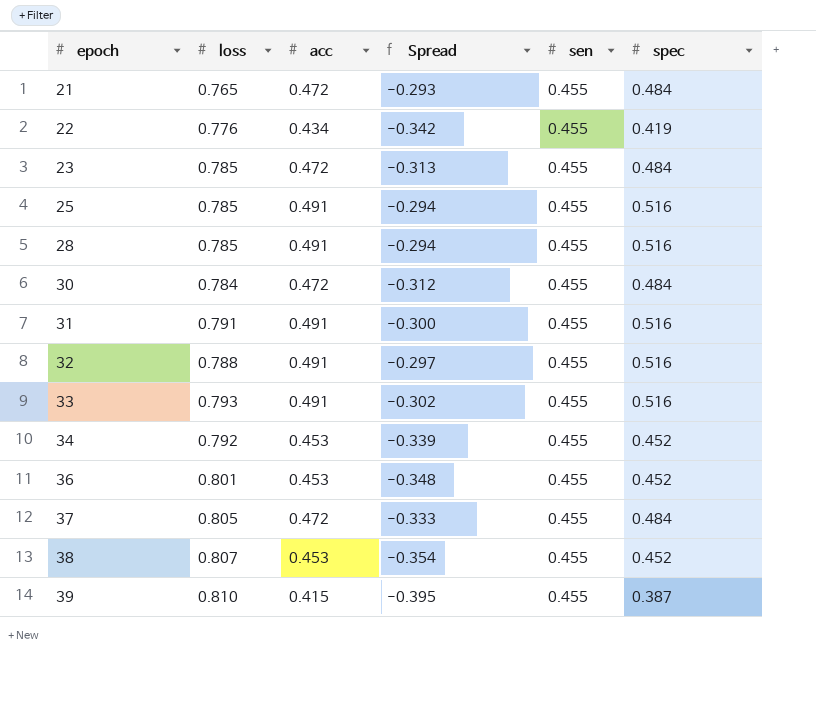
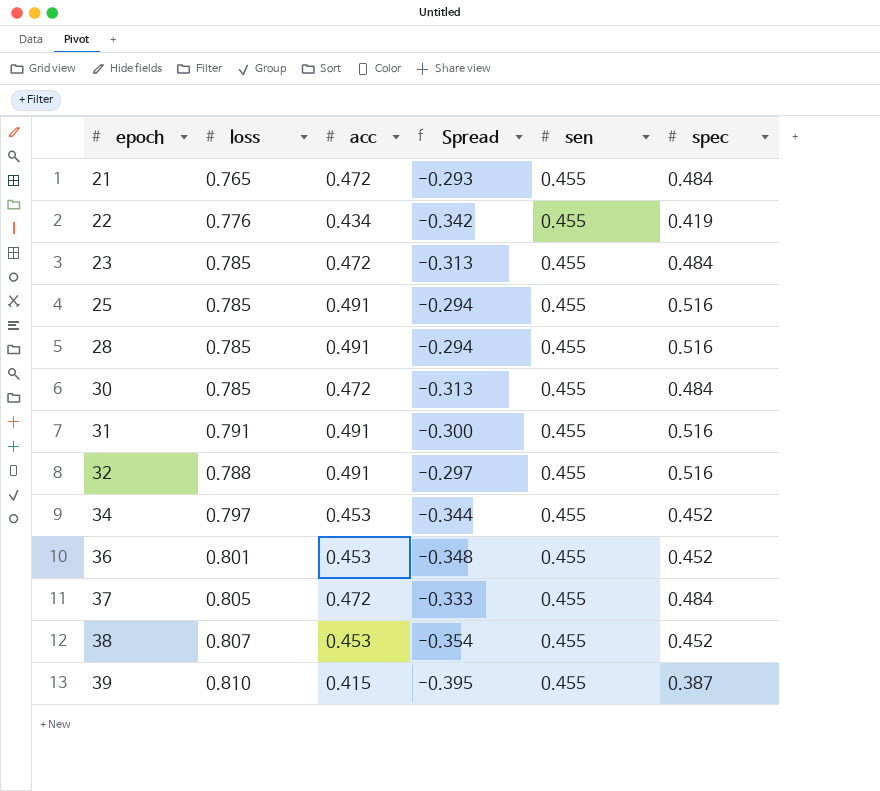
row 33: 0.793 | 0.491 | -0.302 | 0.455 | 0.516 -> none
30 | loss: 0.784 -> 0.785
30 | Spread: -0.312 -> -0.313
34 | loss: 0.792 -> 0.797
34 | Spread: -0.339 -> -0.344

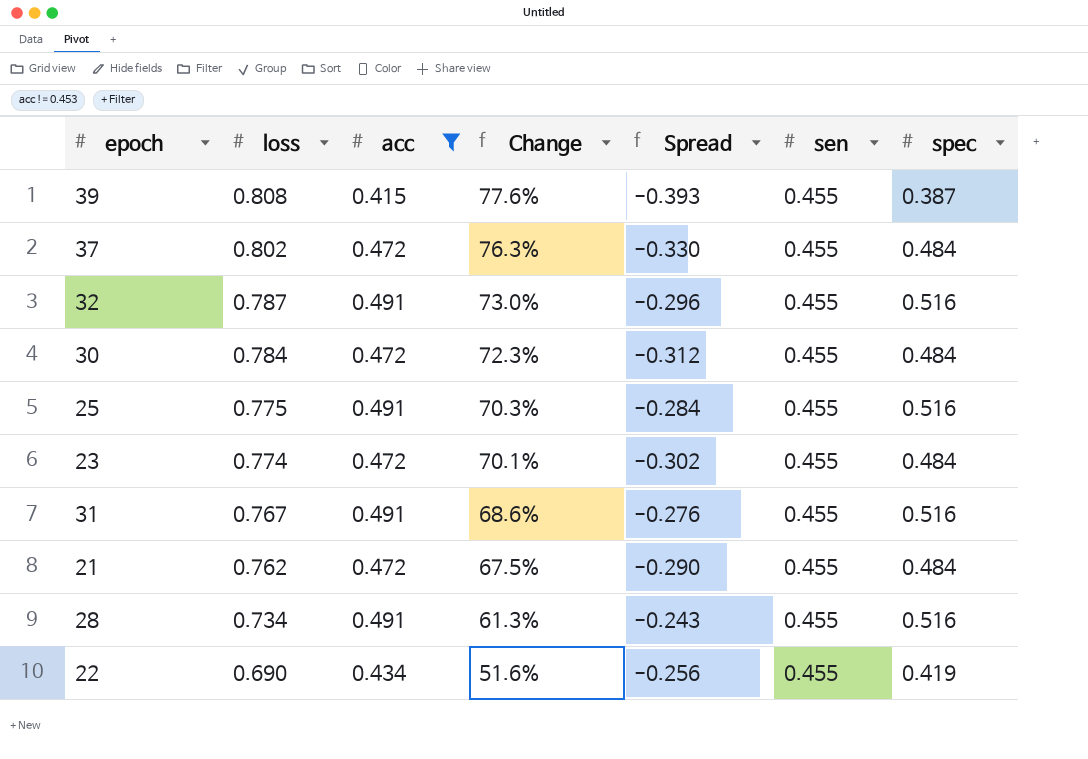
filter: none -> acc != 0.453
row order: epoch ascending -> loss descending
column Change | formula: none -> ([loss] - [sen]) / [sen]
39 | loss: 0.810 -> 0.808
39 | Spread: -0.395 -> -0.393
37 | loss: 0.805 -> 0.802
37 | Spread: -0.333 -> -0.330
32 | loss: 0.788 -> 0.787
32 | Spread: -0.297 -> -0.296
30 | loss: 0.785 -> 0.784
30 | Spread: -0.313 -> -0.312
25 | loss: 0.785 -> 0.775
25 | Spread: -0.294 -> -0.284
23 | loss: 0.785 -> 0.774
23 | Spread: -0.313 -> -0.302
31 | loss: 0.791 -> 0.767
31 | Spread: -0.300 -> -0.276
21 | loss: 0.765 -> 0.762
21 | Spread: -0.293 -> -0.290
28 | loss: 0.785 -> 0.734
28 | Spread: -0.294 -> -0.243
22 | loss: 0.776 -> 0.690
22 | Spread: -0.342 -> -0.256

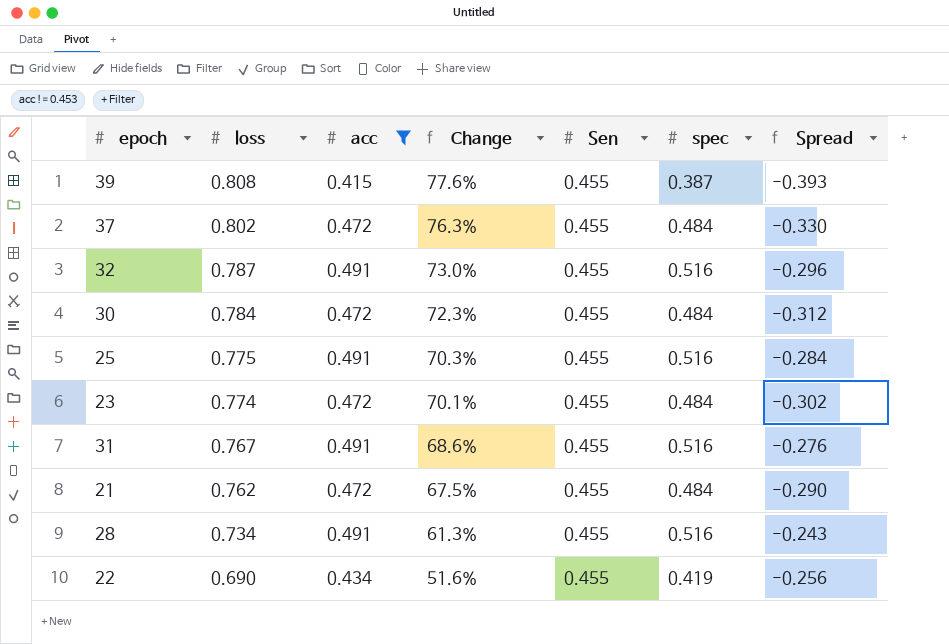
column name: sen -> Sen
column Spread | position: 5 -> 7

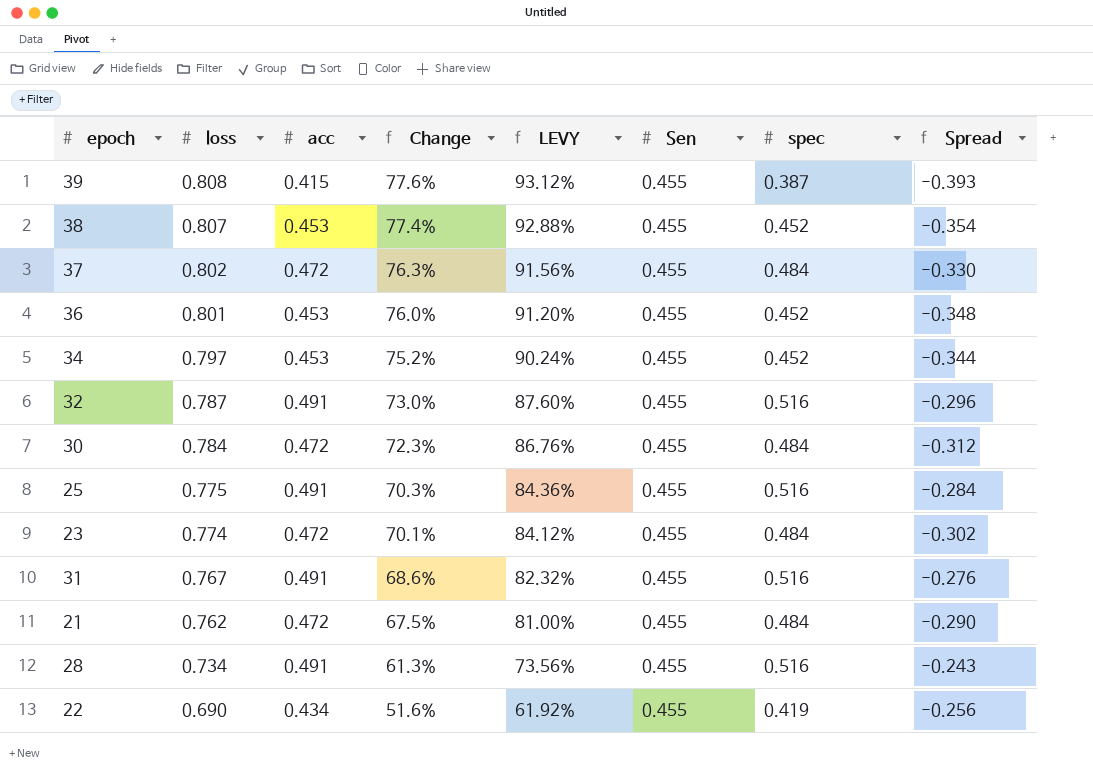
filter: acc != 0.453 -> none
column LEVY | formula: none -> [Change] * 1.2

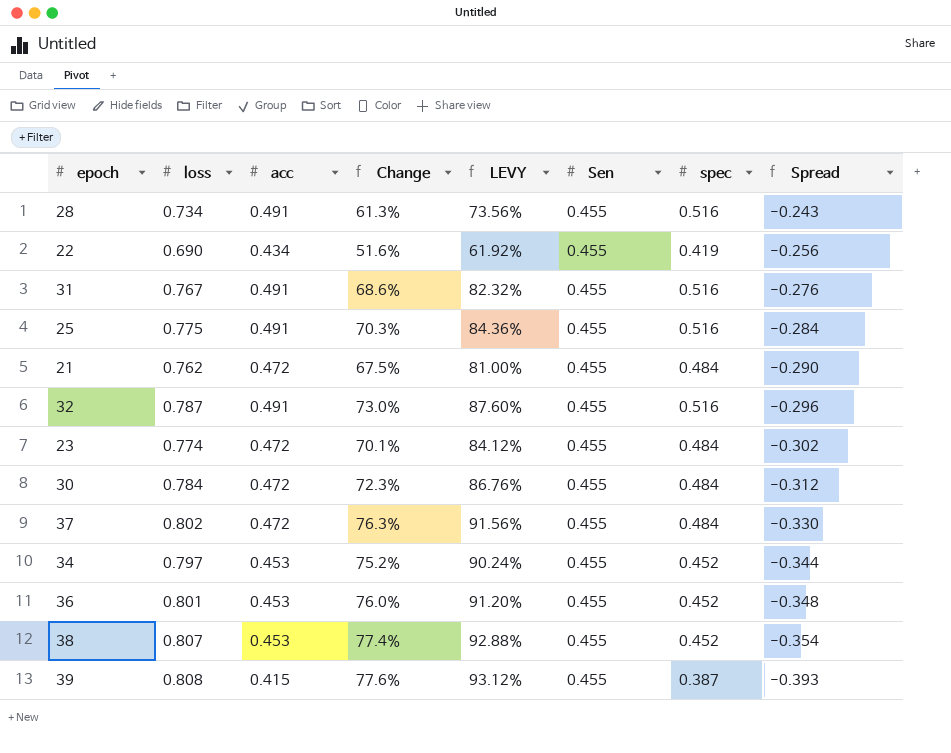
row order: loss descending -> Spread descending

